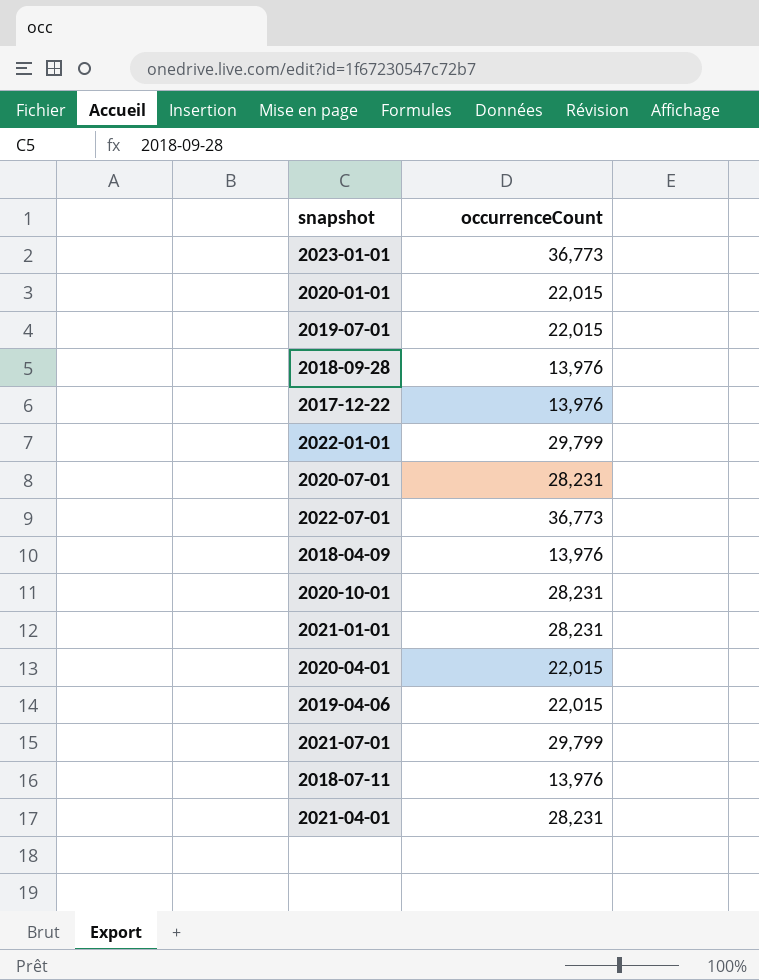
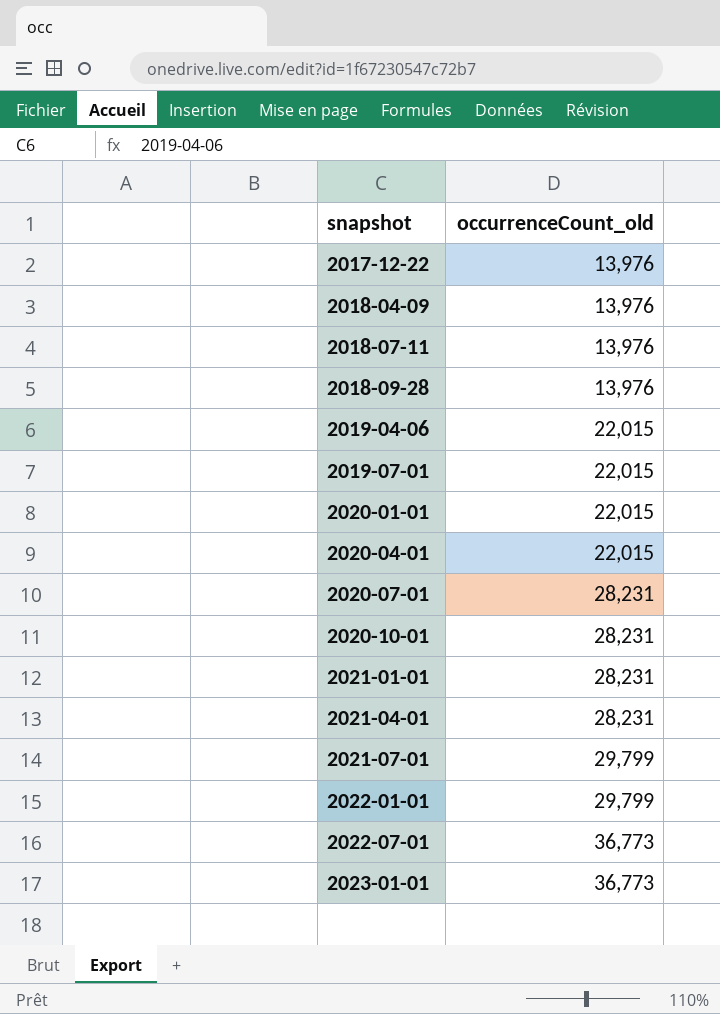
row order: none -> snapshot ascending
column name: occurrenceCount -> occurrenceCount_old

